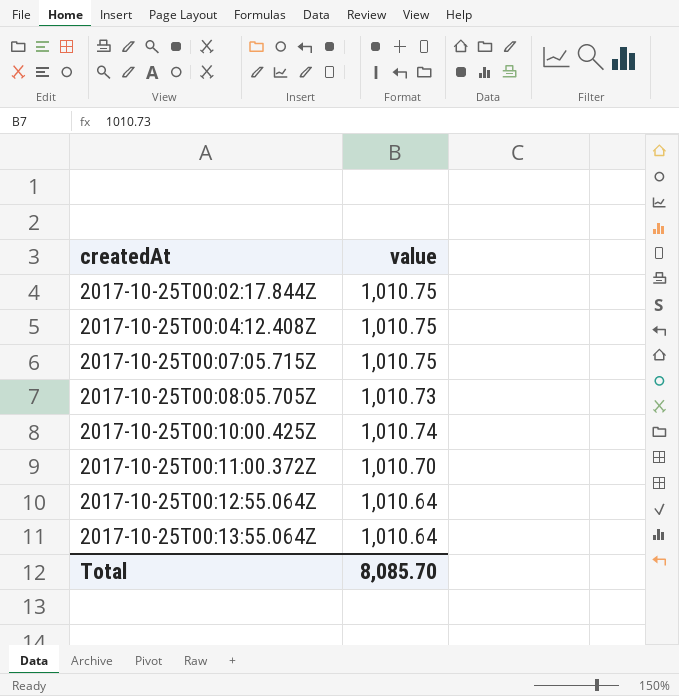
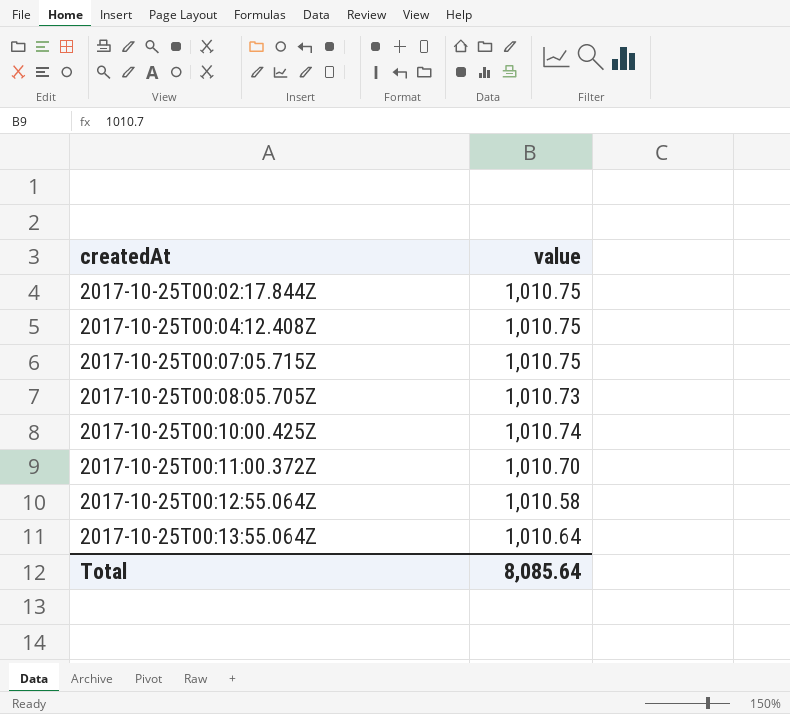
2017-10-25T00:12:55.064Z | value: 1,010.64 -> 1,010.58
Total | value: 8,085.70 -> 8,085.64

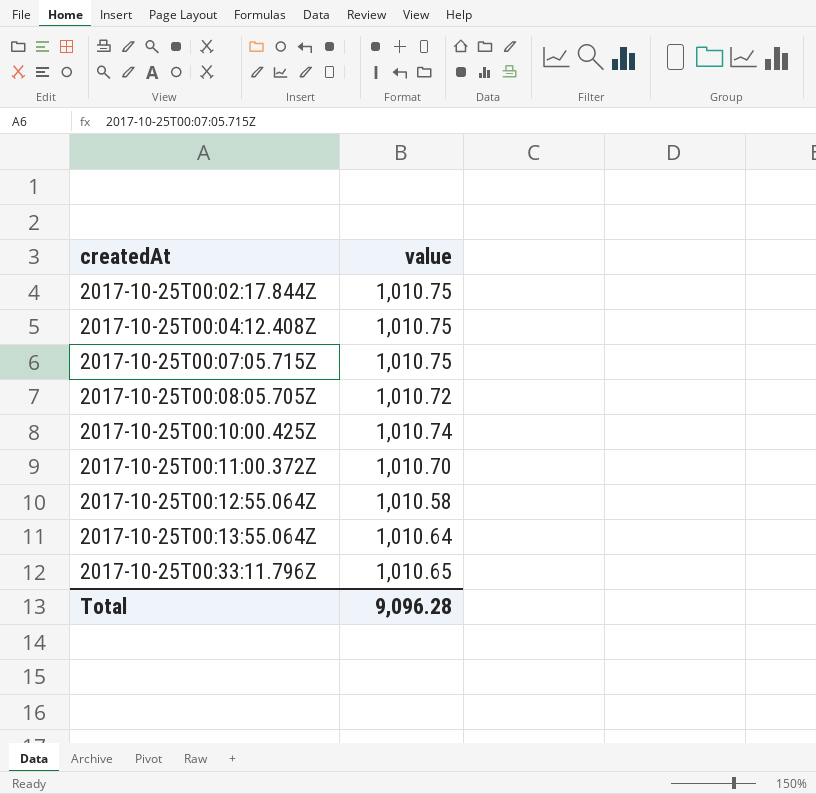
2017-10-25T00:08:05.705Z | value: 1,010.73 -> 1,010.72
row 2017-10-25T00:33:11.796Z: none -> 1,010.65
Total | value: 8,085.64 -> 9,096.28

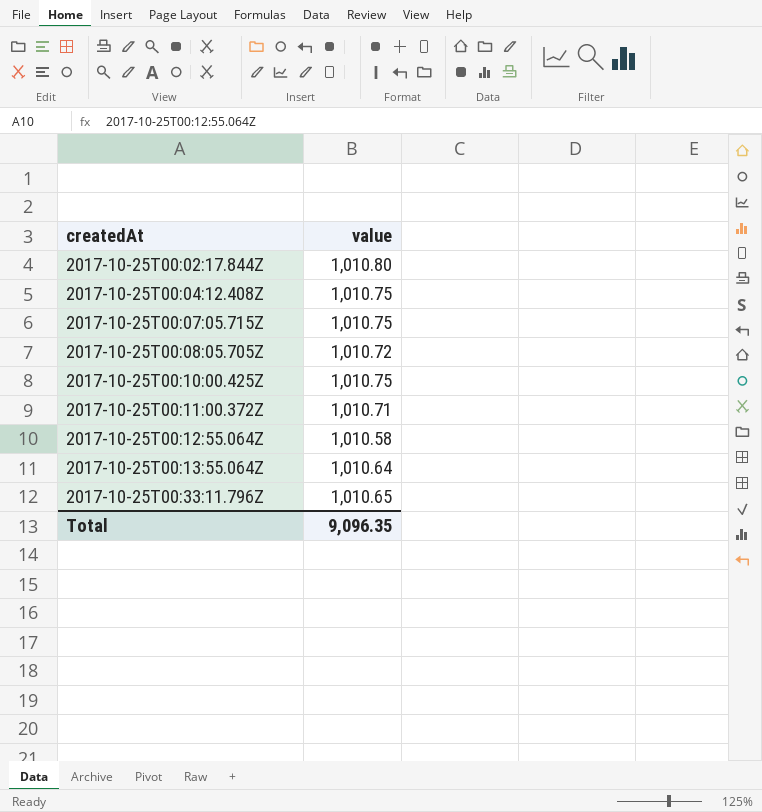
2017-10-25T00:02:17.844Z | value: 1,010.75 -> 1,010.80
2017-10-25T00:10:00.425Z | value: 1,010.74 -> 1,010.75
2017-10-25T00:11:00.372Z | value: 1,010.70 -> 1,010.71
Total | value: 9,096.28 -> 9,096.35

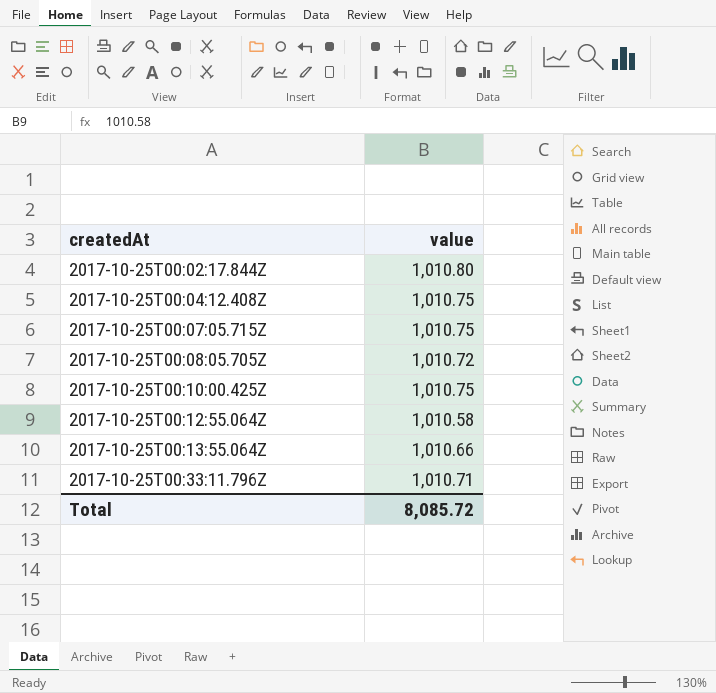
row 2017-10-25T00:11:00.372Z: 1,010.71 -> none
2017-10-25T00:13:55.064Z | value: 1,010.64 -> 1,010.66
2017-10-25T00:33:11.796Z | value: 1,010.65 -> 1,010.71
Total | value: 9,096.35 -> 8,085.72

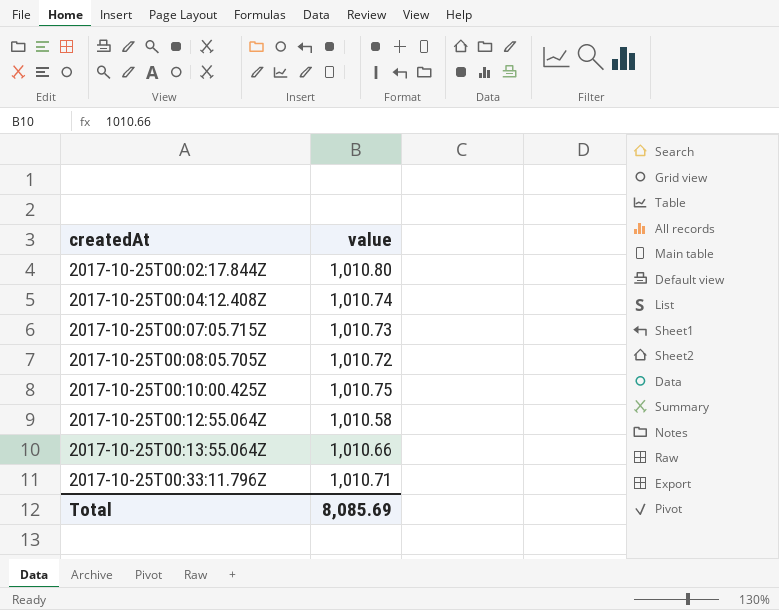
2017-10-25T00:04:12.408Z | value: 1,010.75 -> 1,010.74
2017-10-25T00:07:05.715Z | value: 1,010.75 -> 1,010.73
Total | value: 8,085.72 -> 8,085.69

